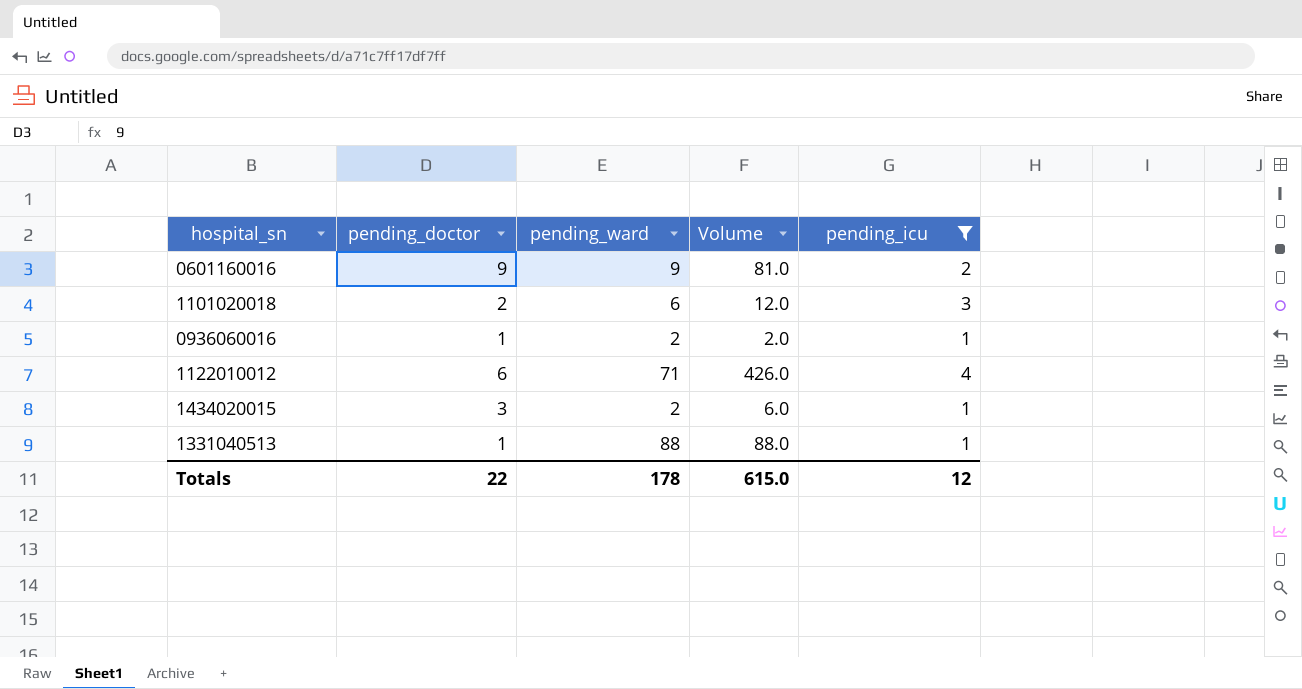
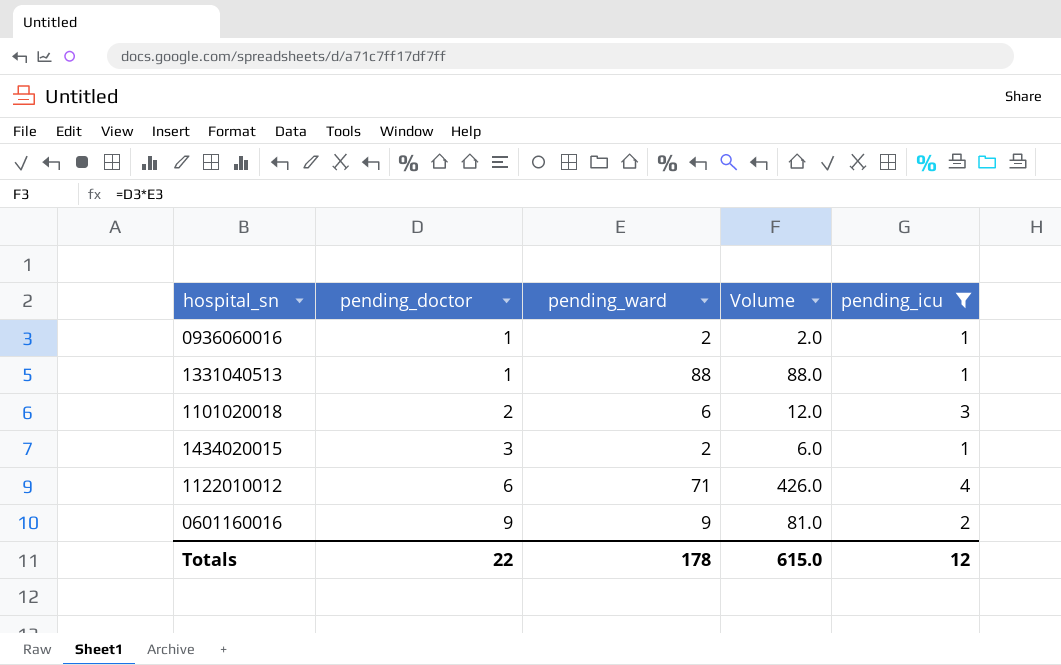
row order: none -> pending_doctor ascending

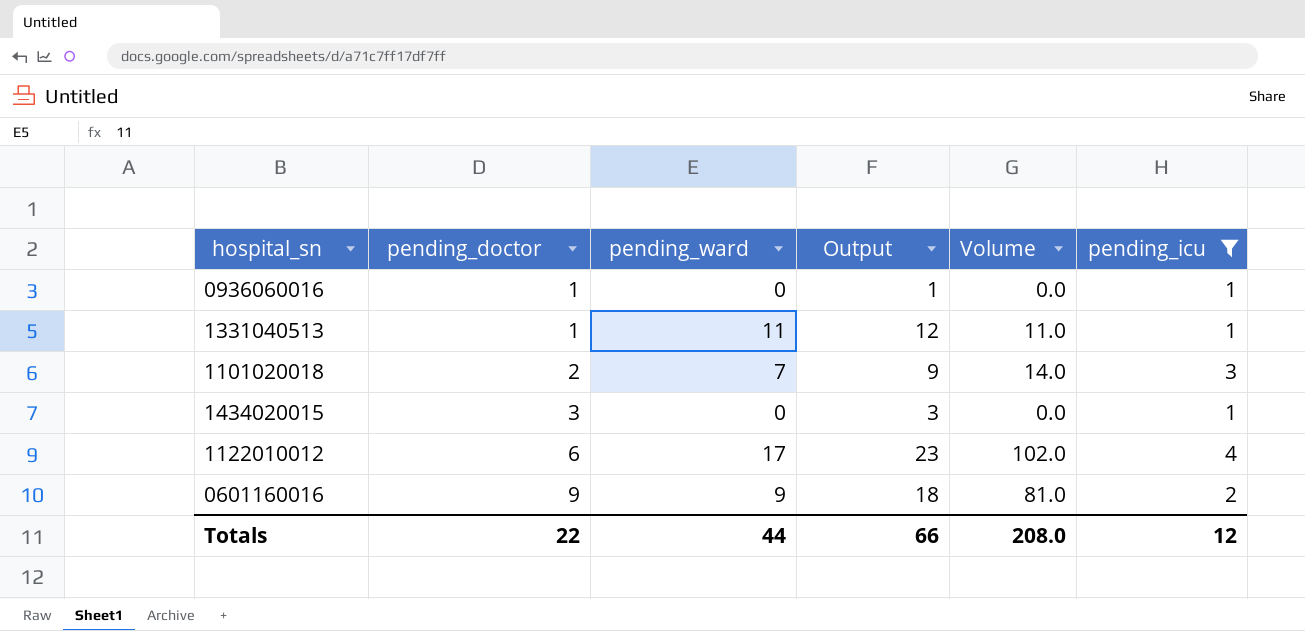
column Output | formula: none -> [pending_doctor] + [pending_ward]
0936060016 | pending_ward: 2 -> 0
0936060016 | Volume: 2.0 -> 0.0
1331040513 | pending_ward: 88 -> 11
1331040513 | Volume: 88.0 -> 11.0
1101020018 | pending_ward: 6 -> 7
1101020018 | Volume: 12.0 -> 14.0
1434020015 | pending_ward: 2 -> 0
1434020015 | Volume: 6.0 -> 0.0
1122010012 | pending_ward: 71 -> 17
1122010012 | Volume: 426.0 -> 102.0
Totals | pending_ward: 178 -> 44
Totals | Volume: 615.0 -> 208.0

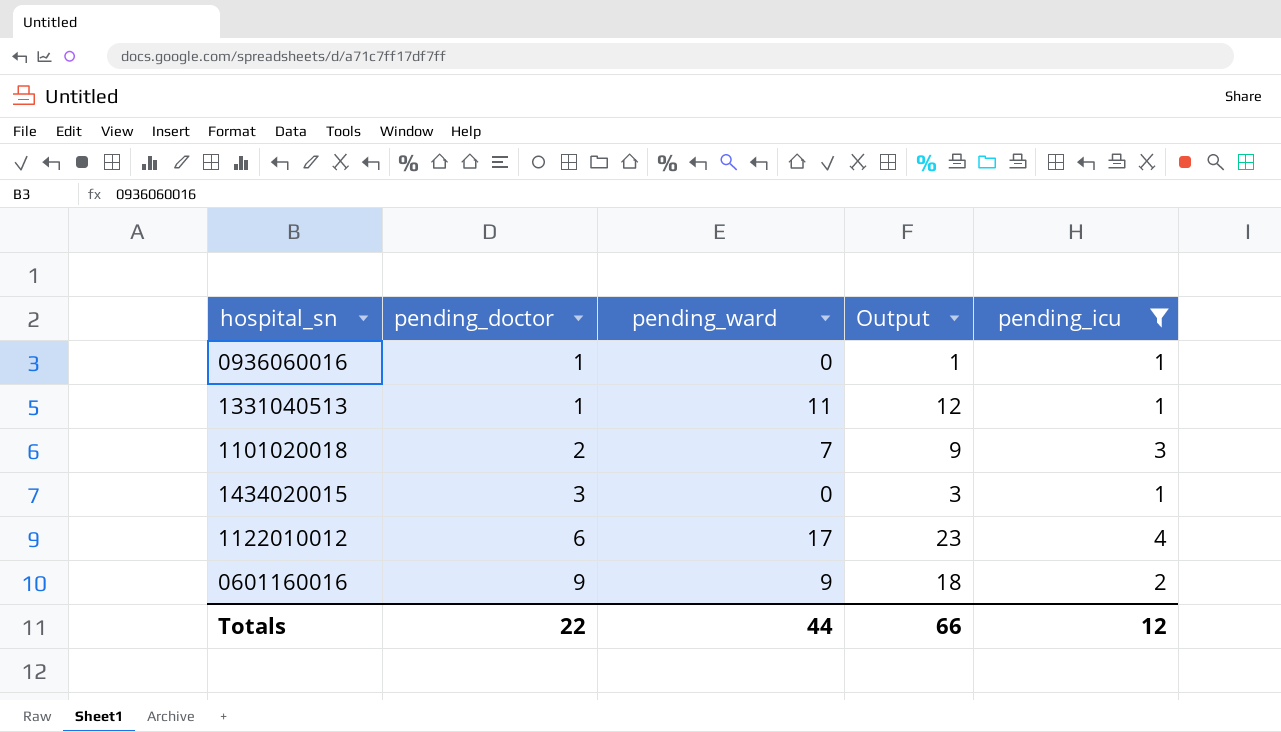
column Volume | formula: [pending_doctor] * [pending_ward] -> none

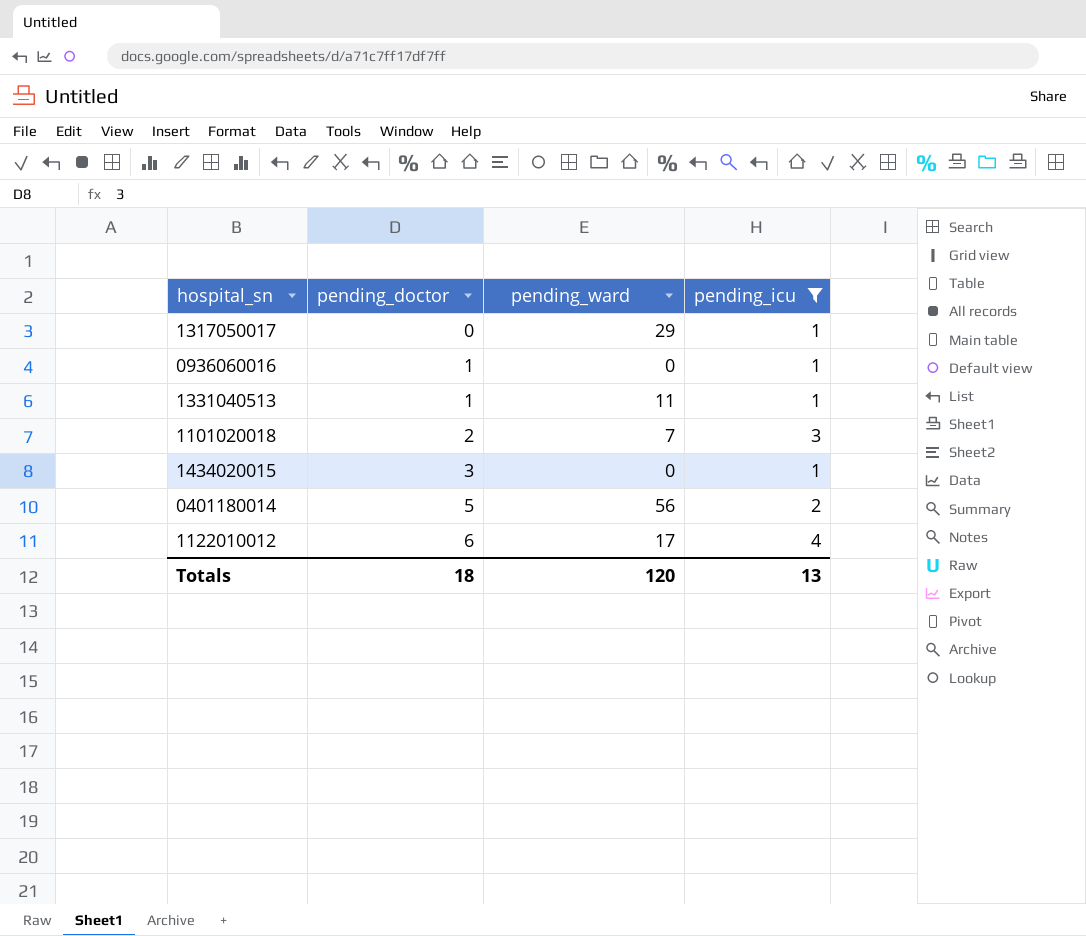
column Output | formula: [pending_doctor] + [pending_ward] -> none
row 0601160016: 9 | 9 | 18 | 2 -> none
row 1317050017: none -> 0 | 29 | 1
row 0401180014: none -> 5 | 56 | 2
Totals | pending_doctor: 22 -> 18
Totals | pending_ward: 44 -> 120
Totals | pending_icu: 12 -> 13

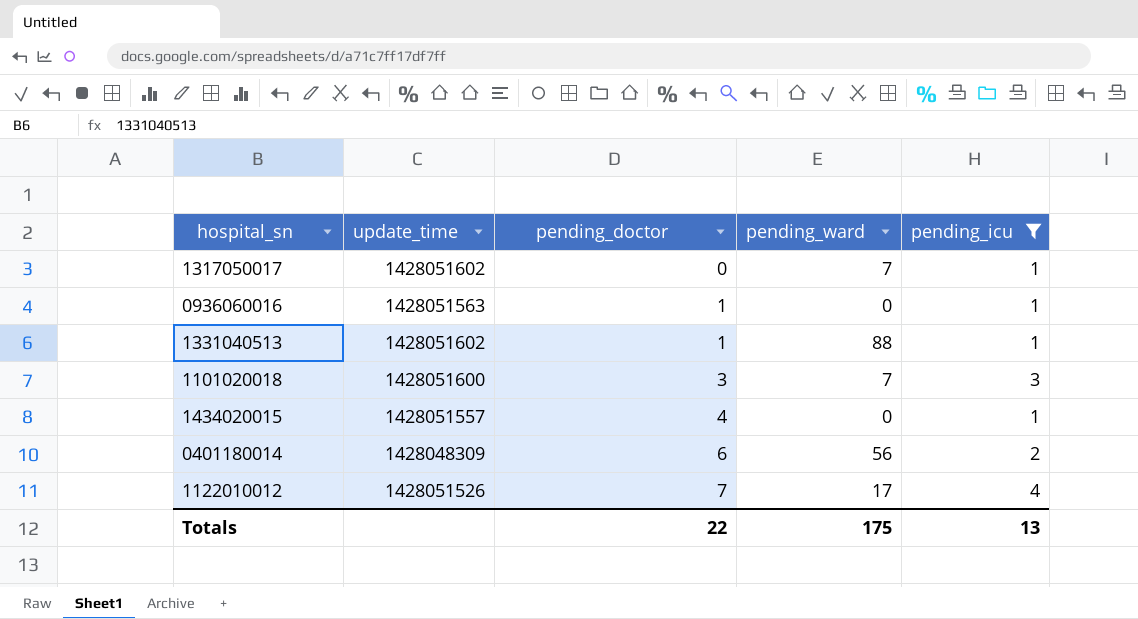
column update_time | position: none -> 2
1317050017 | pending_ward: 29 -> 7
1331040513 | pending_ward: 11 -> 88
1101020018 | pending_doctor: 2 -> 3
1434020015 | pending_doctor: 3 -> 4
0401180014 | pending_doctor: 5 -> 6
1122010012 | pending_doctor: 6 -> 7
Totals | pending_doctor: 18 -> 22
Totals | pending_ward: 120 -> 175

